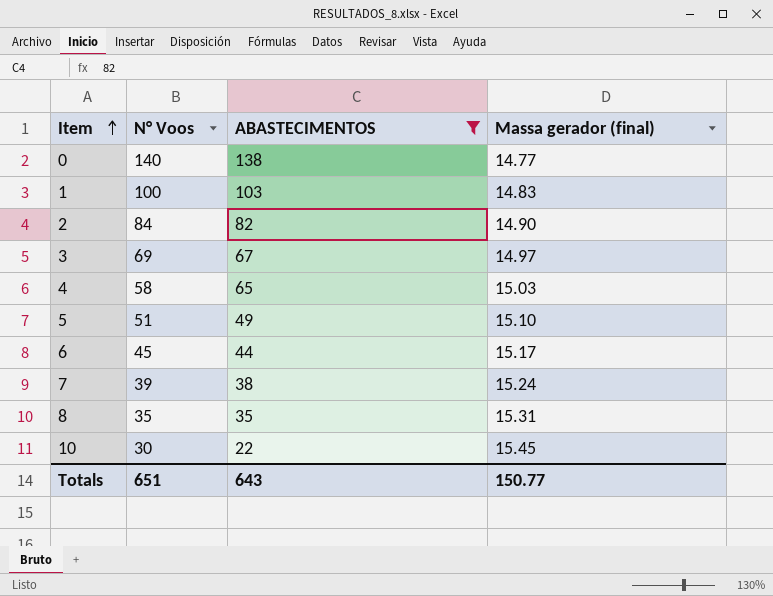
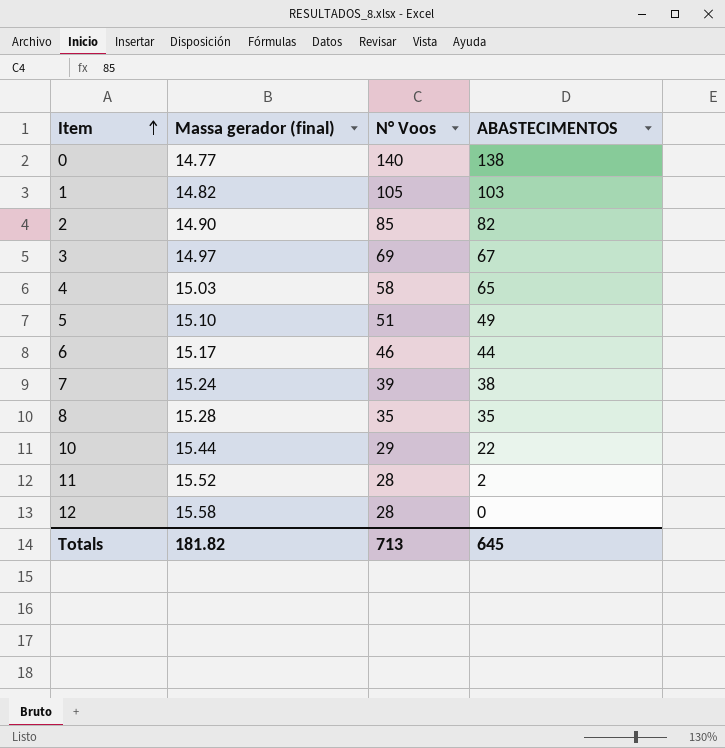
filter: ABASTECIMENTOS >= 22 -> none
column Massa gerador (final) | position: 4 -> 2
1 | Massa gerador (final): 14.83 -> 14.82
1 | N° Voos: 100 -> 105
2 | N° Voos: 84 -> 85
6 | N° Voos: 45 -> 46
8 | Massa gerador (final): 15.31 -> 15.28
10 | Massa gerador (final): 15.45 -> 15.44
10 | N° Voos: 30 -> 29
Totals | Massa gerador (final): 150.77 -> 181.82
Totals | N° Voos: 651 -> 713
Totals | ABASTECIMENTOS: 643 -> 645

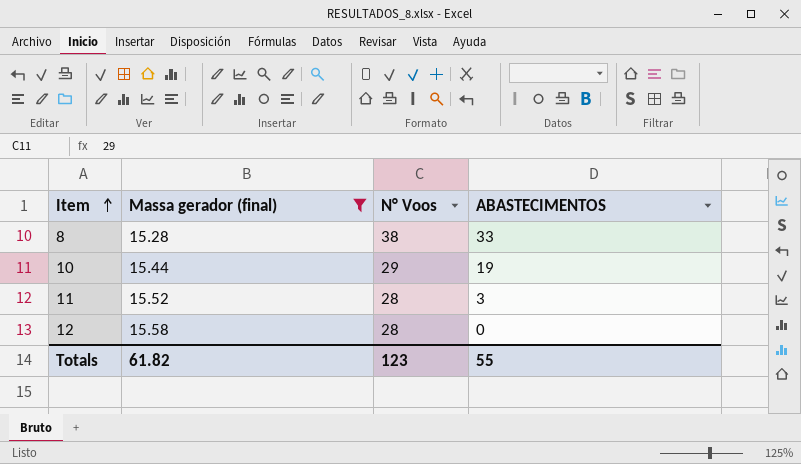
filter: none -> Massa gerador (final) >= 15.28
8 | N° Voos: 35 -> 38
8 | ABASTECIMENTOS: 35 -> 33
10 | ABASTECIMENTOS: 22 -> 19
11 | ABASTECIMENTOS: 2 -> 3
Totals | Massa gerador (final): 181.82 -> 61.82
Totals | N° Voos: 713 -> 123
Totals | ABASTECIMENTOS: 645 -> 55

